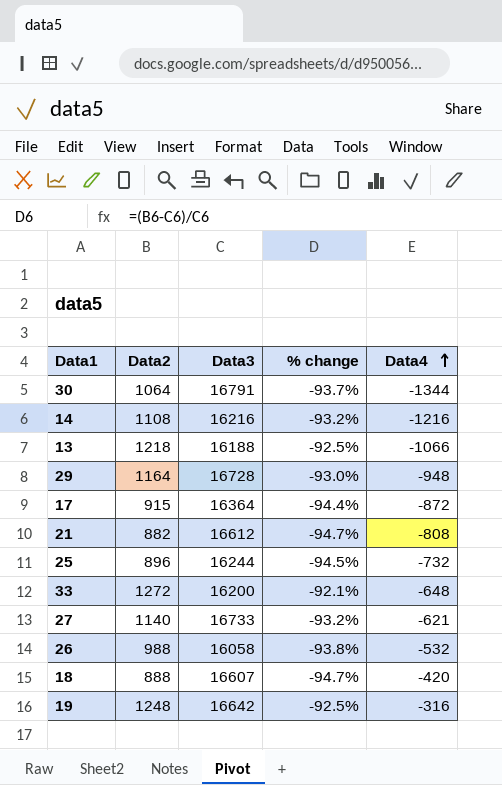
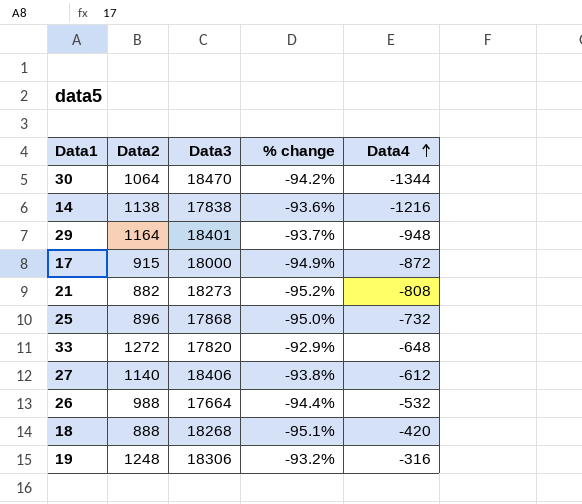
row 13: 1218 | 16188 | -92.5% | -1066 -> none
30 | Data3: 16791 -> 18470
30 | % change: -93.7% -> -94.2%
14 | Data2: 1108 -> 1138
14 | Data3: 16216 -> 17838
14 | % change: -93.2% -> -93.6%
29 | Data3: 16728 -> 18401
29 | % change: -93.0% -> -93.7%
17 | Data3: 16364 -> 18000
17 | % change: -94.4% -> -94.9%
21 | Data3: 16612 -> 18273
21 | % change: -94.7% -> -95.2%
25 | Data3: 16244 -> 17868
25 | % change: -94.5% -> -95.0%
33 | Data3: 16200 -> 17820
33 | % change: -92.1% -> -92.9%
27 | Data3: 16733 -> 18406
27 | % change: -93.2% -> -93.8%
27 | Data4: -621 -> -612
26 | Data3: 16058 -> 17664
26 | % change: -93.8% -> -94.4%
18 | Data3: 16607 -> 18268
18 | % change: -94.7% -> -95.1%
19 | Data3: 16642 -> 18306
19 | % change: -92.5% -> -93.2%

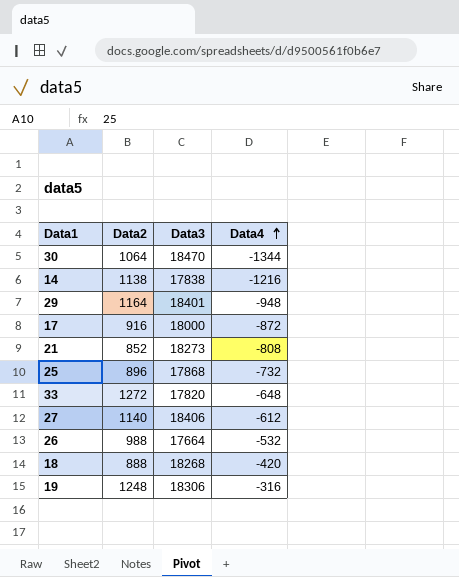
column % change | formula: ([Data2] - [Data3]) / [Data3] -> none
17 | Data2: 915 -> 916
21 | Data2: 882 -> 852

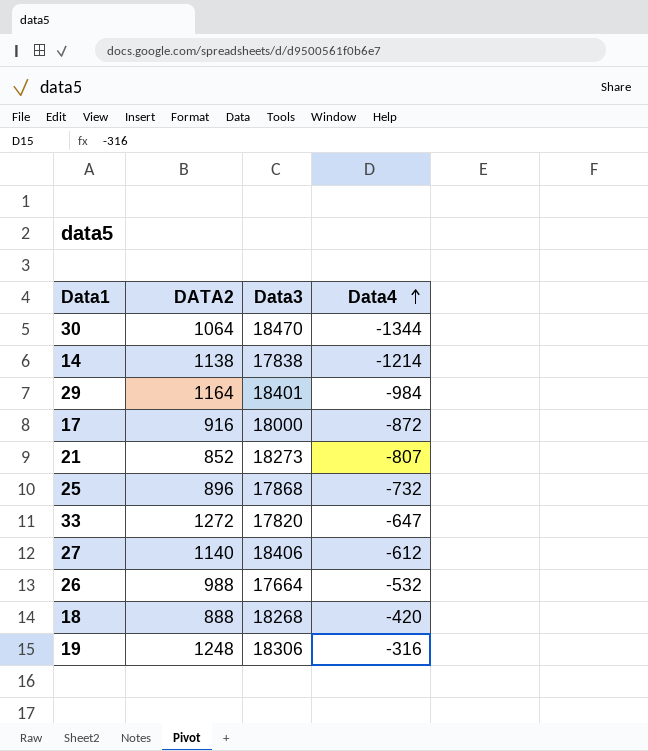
column name: Data2 -> DATA2
14 | Data4: -1216 -> -1214
29 | Data4: -948 -> -984
21 | Data4: -808 -> -807
33 | Data4: -648 -> -647

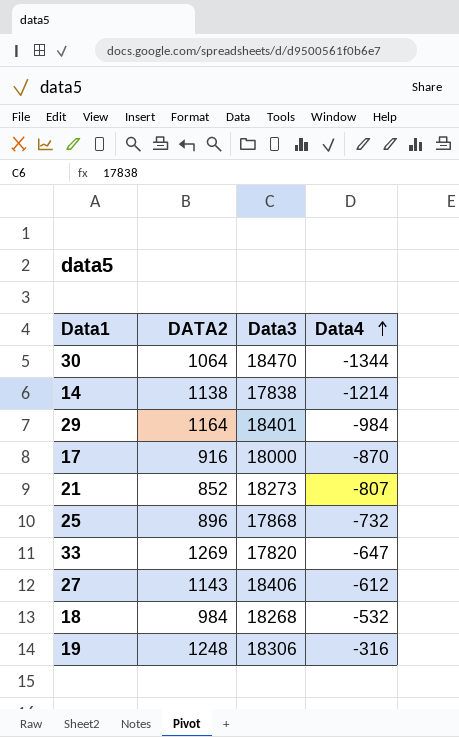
row 26: 988 | 17664 | -532 -> none
17 | Data4: -872 -> -870
33 | DATA2: 1272 -> 1269
27 | DATA2: 1140 -> 1143
18 | DATA2: 888 -> 984
18 | Data4: -420 -> -532

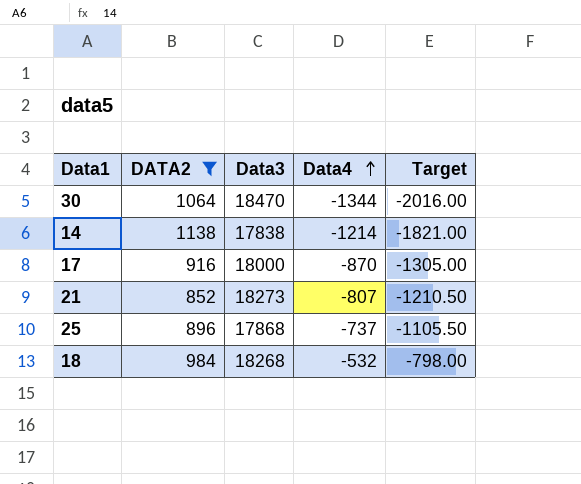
filter: none -> DATA2 <= 1138
column Target | formula: none -> [Data4] * 1.5
25 | Data4: -732 -> -737

